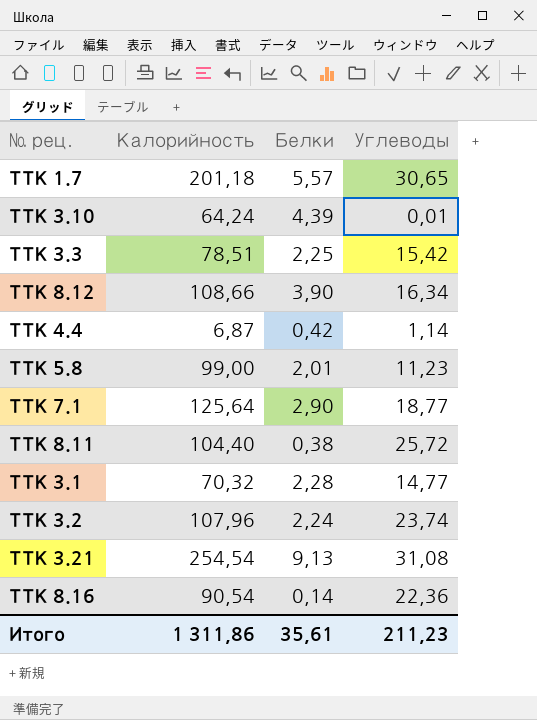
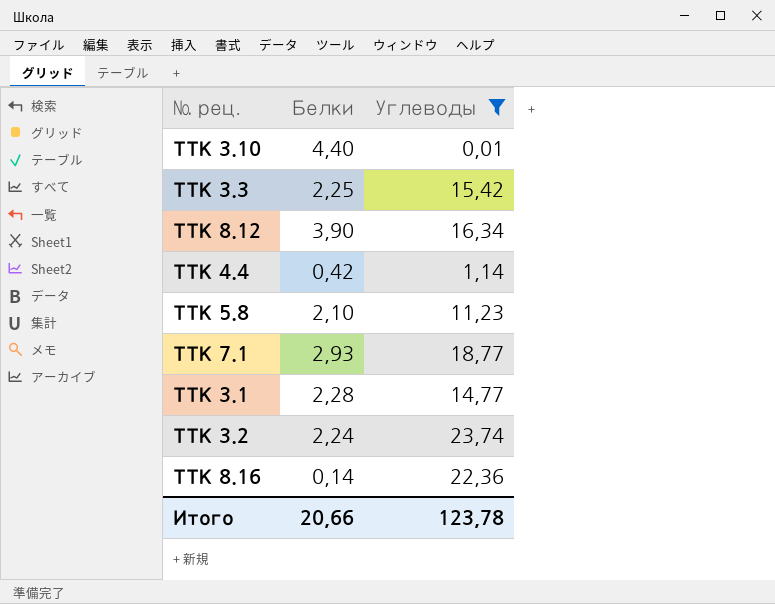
filter: none -> Углеводы <= 23,74
column Калорийность | position: 2 -> none
ТТК 3.10 | Белки: 4,39 -> 4,40
ТТК 5.8 | Белки: 2,01 -> 2,10
ТТК 7.1 | Белки: 2,90 -> 2,93
Итого | Белки: 35,61 -> 20,66
Итого | Углеводы: 211,23 -> 123,78

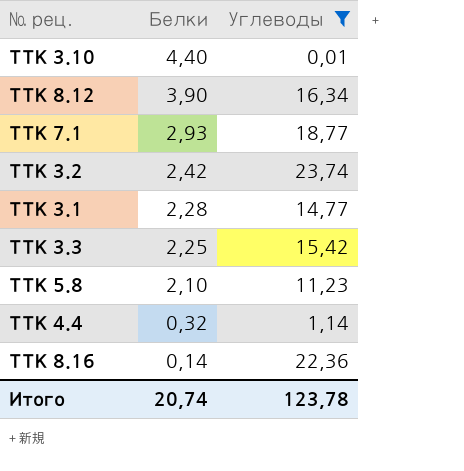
row order: none -> Белки descending
ТТК 3.2 | Белки: 2,24 -> 2,42
ТТК 4.4 | Белки: 0,42 -> 0,32
Итого | Белки: 20,66 -> 20,74

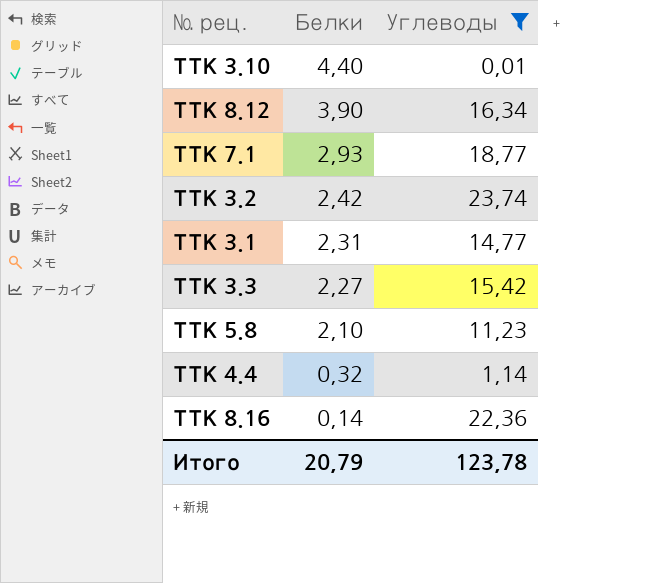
ТТК 3.1 | Белки: 2,28 -> 2,31
ТТК 3.3 | Белки: 2,25 -> 2,27
Итого | Белки: 20,74 -> 20,79

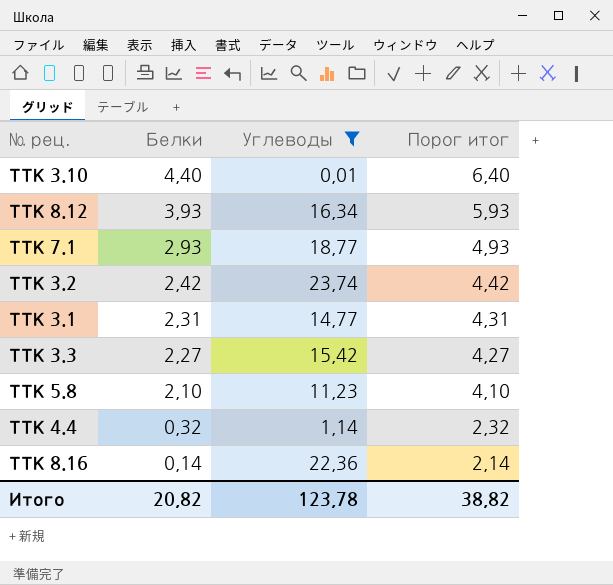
column Порог итог | formula: none -> [Белки] + 2
ТТК 8.12 | Белки: 3,90 -> 3,93
Итого | Белки: 20,79 -> 20,82

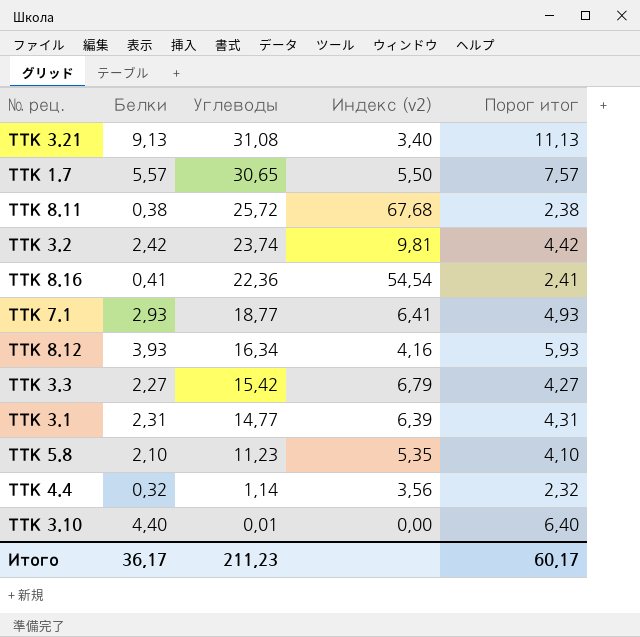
filter: Углеводы <= 23,74 -> none
row order: Белки descending -> Углеводы descending
column Индекс (v2) | formula: none -> [Углеводы] / [Белки]
ТТК 8.16 | Белки: 0,14 -> 0,41
ТТК 8.16 | Порог итог: 2,14 -> 2,41
Итого | Белки: 20,82 -> 36,17
Итого | Углеводы: 123,78 -> 211,23
Итого | Порог итог: 38,82 -> 60,17

